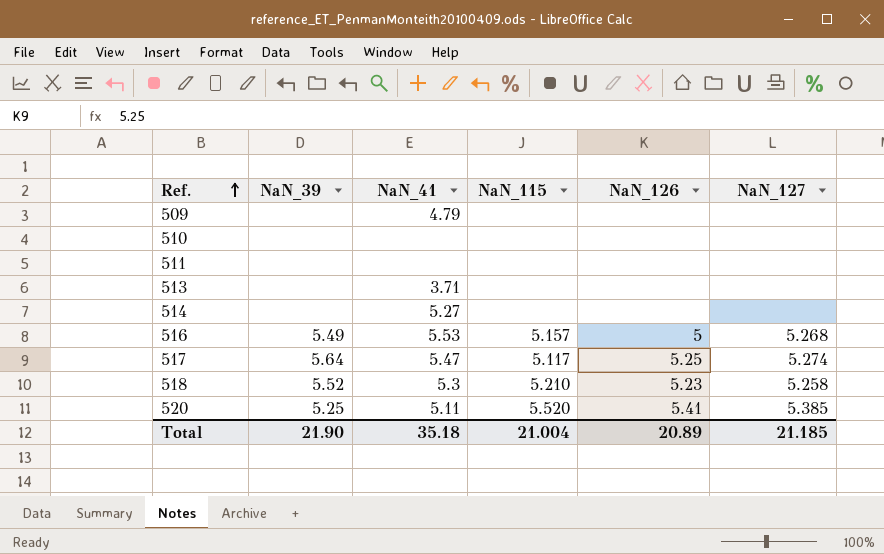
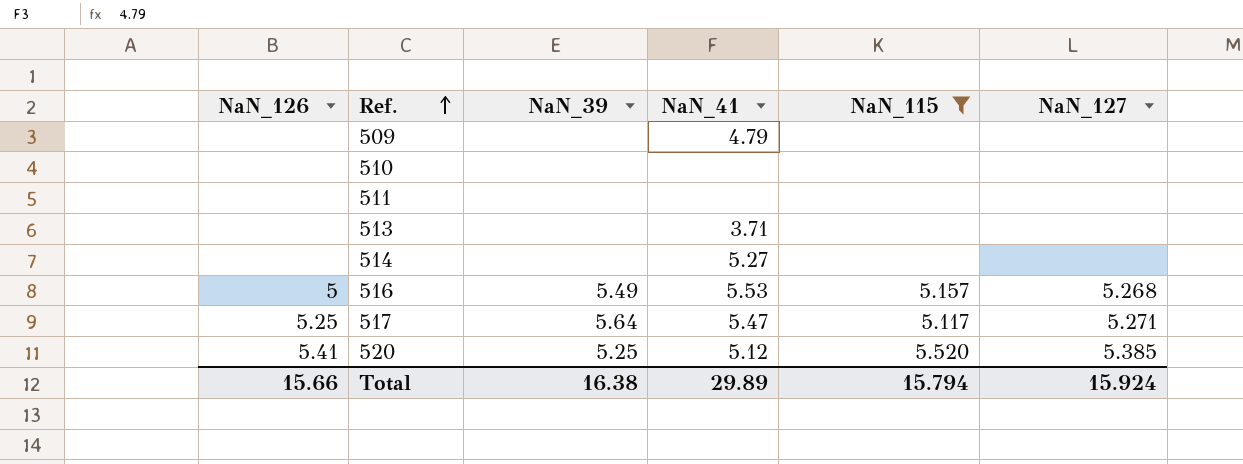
filter: none -> NaN_115 != 5.210
column NaN_126 | position: 5 -> 1
517 | NaN_127: 5.274 -> 5.271
520 | NaN_41: 5.11 -> 5.12
Total | NaN_126: 20.89 -> 15.66
Total | NaN_39: 21.90 -> 16.38
Total | NaN_41: 35.18 -> 29.89
Total | NaN_115: 21.004 -> 15.794
Total | NaN_127: 21.185 -> 15.924

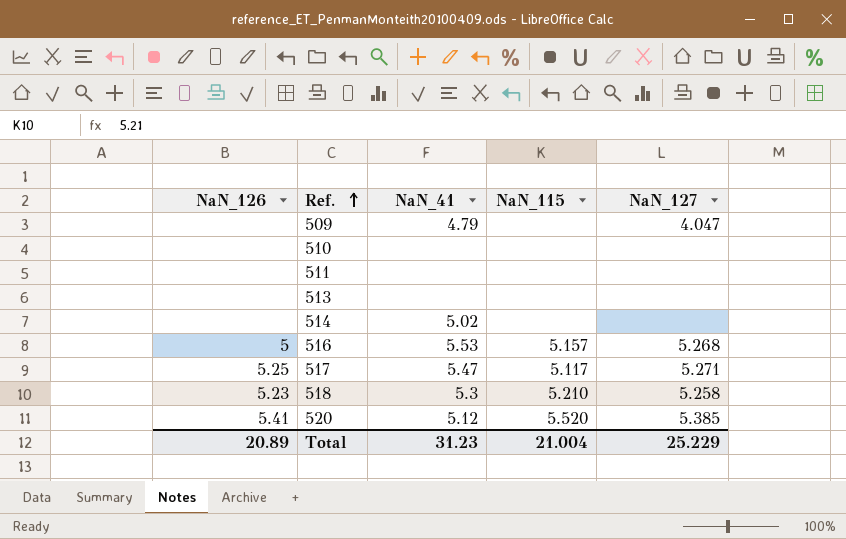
filter: NaN_115 != 5.210 -> none
column NaN_39 | position: 3 -> none
509 | NaN_127: none -> 4.047
513 | NaN_41: 3.71 -> none
514 | NaN_41: 5.27 -> 5.02
Total | NaN_126: 15.66 -> 20.89
Total | NaN_41: 29.89 -> 31.23
Total | NaN_115: 15.794 -> 21.004
Total | NaN_127: 15.924 -> 25.229

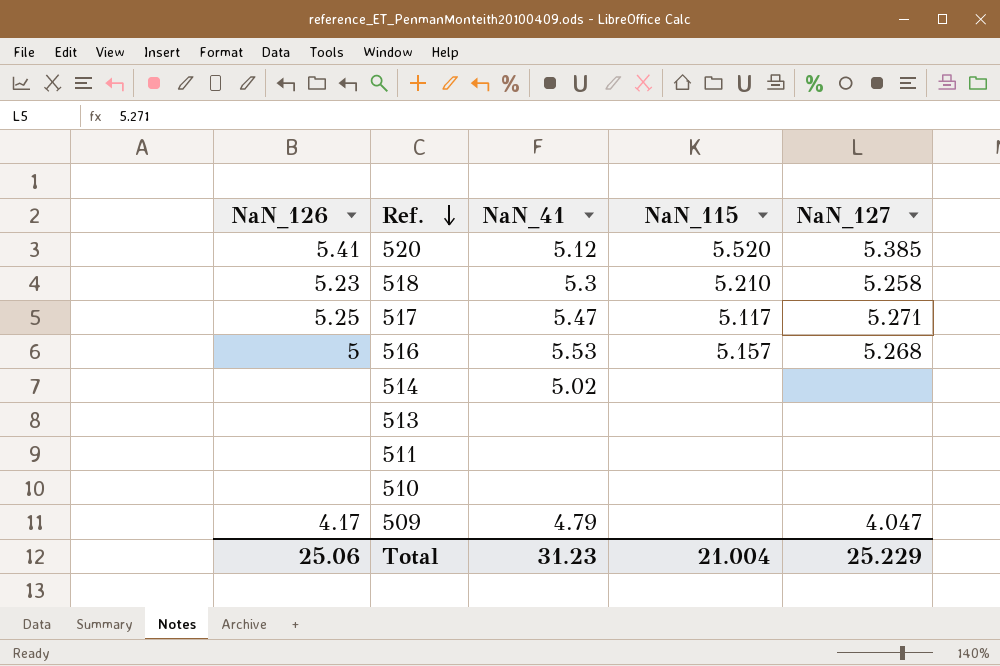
row order: Ref. ascending -> Ref. descending
509 | NaN_126: none -> 4.17
Total | NaN_126: 20.89 -> 25.06

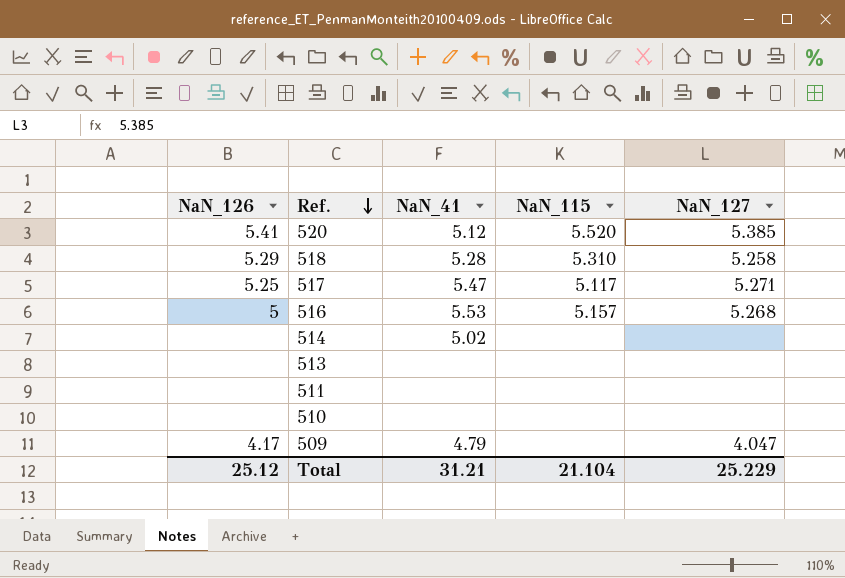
518 | NaN_126: 5.23 -> 5.29
518 | NaN_41: 5.3 -> 5.28
518 | NaN_115: 5.210 -> 5.310
Total | NaN_126: 25.06 -> 25.12
Total | NaN_41: 31.23 -> 31.21
Total | NaN_115: 21.004 -> 21.104

